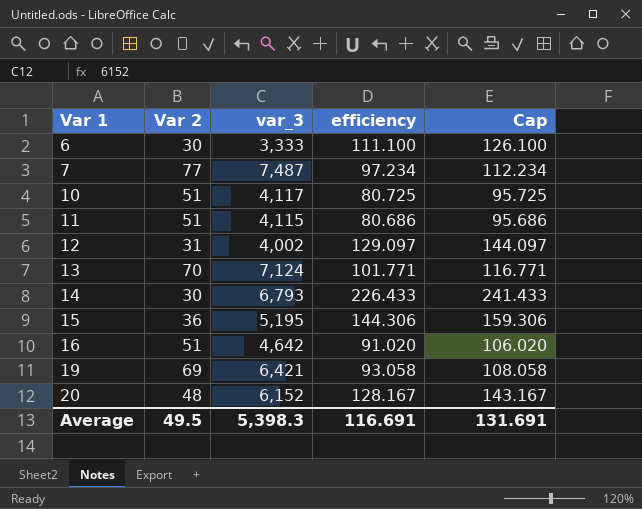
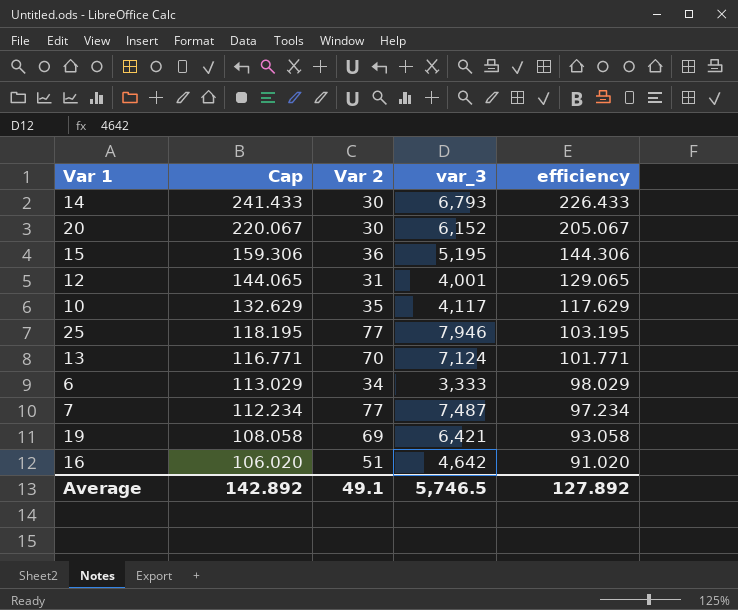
row order: Var 1 ascending -> Cap descending
column Cap | position: 5 -> 2
row 11: 51 | 4,115 | 80.686 | 95.686 -> none
20 | Cap: 143.167 -> 220.067
20 | Var 2: 48 -> 30
20 | efficiency: 128.167 -> 205.067
12 | Cap: 144.097 -> 144.065
12 | var_3: 4,002 -> 4,001
12 | efficiency: 129.097 -> 129.065
10 | Cap: 95.725 -> 132.629
10 | Var 2: 51 -> 35
10 | efficiency: 80.725 -> 117.629
row 25: none -> 118.195 | 77 | 7,946 | 103.195
6 | Cap: 126.100 -> 113.029
6 | Var 2: 30 -> 34
6 | efficiency: 111.100 -> 98.029
Average | Cap: 131.691 -> 142.892
Average | Var 2: 49.5 -> 49.1
Average | var_3: 5,398.3 -> 5,746.5
Average | efficiency: 116.691 -> 127.892

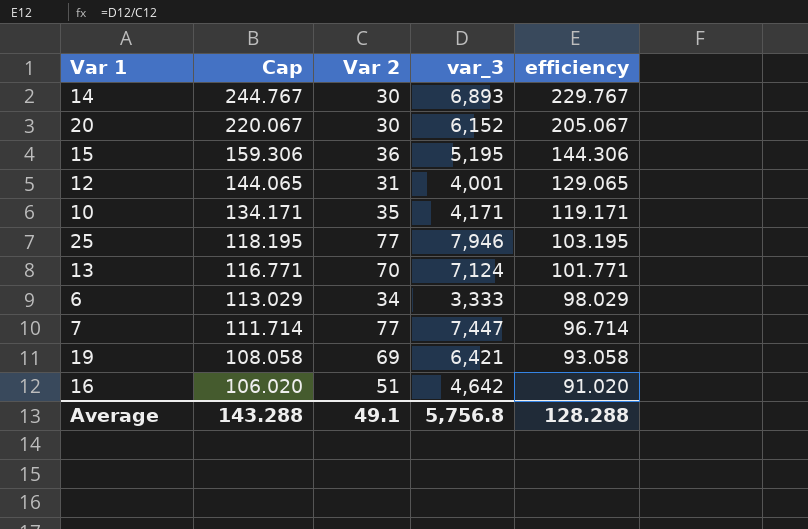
14 | Cap: 241.433 -> 244.767
14 | var_3: 6,793 -> 6,893
14 | efficiency: 226.433 -> 229.767
10 | Cap: 132.629 -> 134.171
10 | var_3: 4,117 -> 4,171
10 | efficiency: 117.629 -> 119.171
7 | Cap: 112.234 -> 111.714
7 | var_3: 7,487 -> 7,447
7 | efficiency: 97.234 -> 96.714
Average | Cap: 142.892 -> 143.288
Average | var_3: 5,746.5 -> 5,756.8
Average | efficiency: 127.892 -> 128.288

